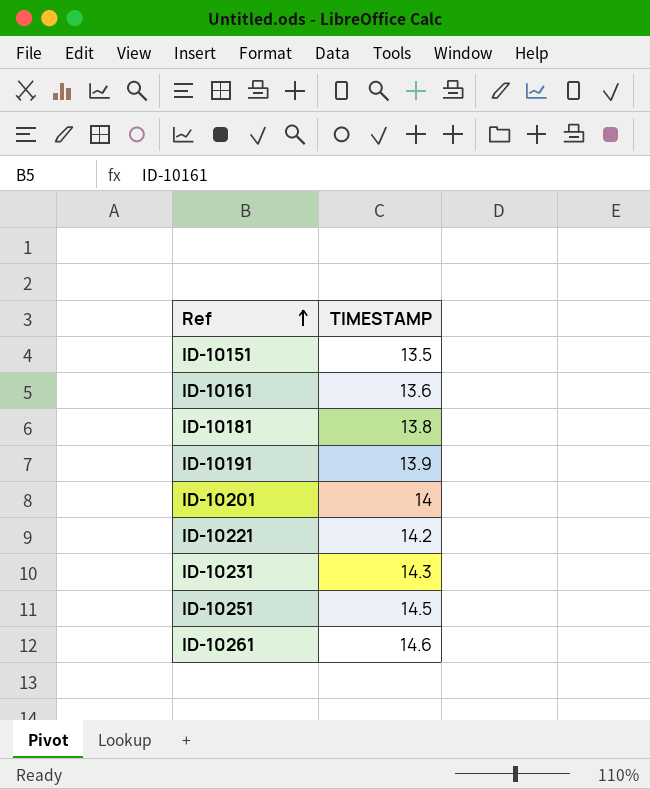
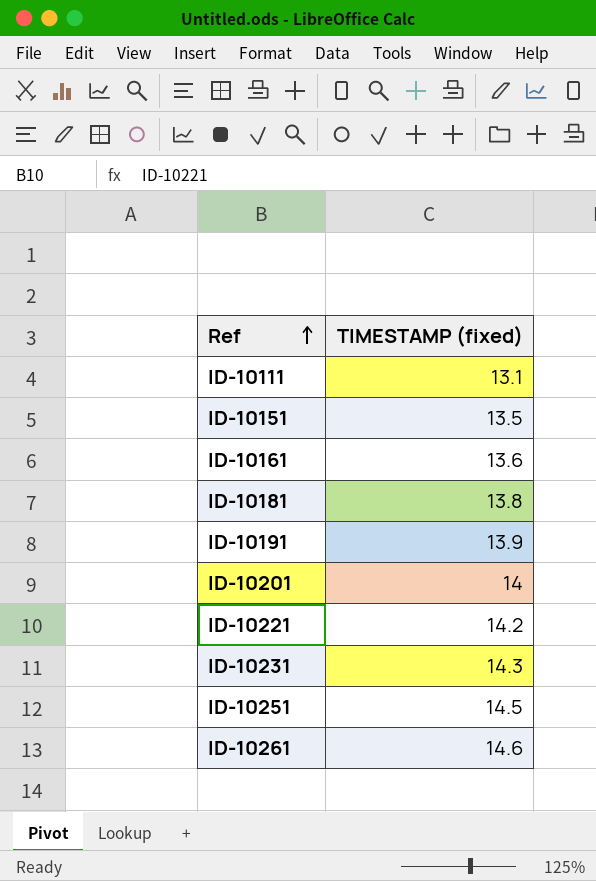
column name: TIMESTAMP -> TIMESTAMP (fixed)
row ID-10111: none -> 13.1

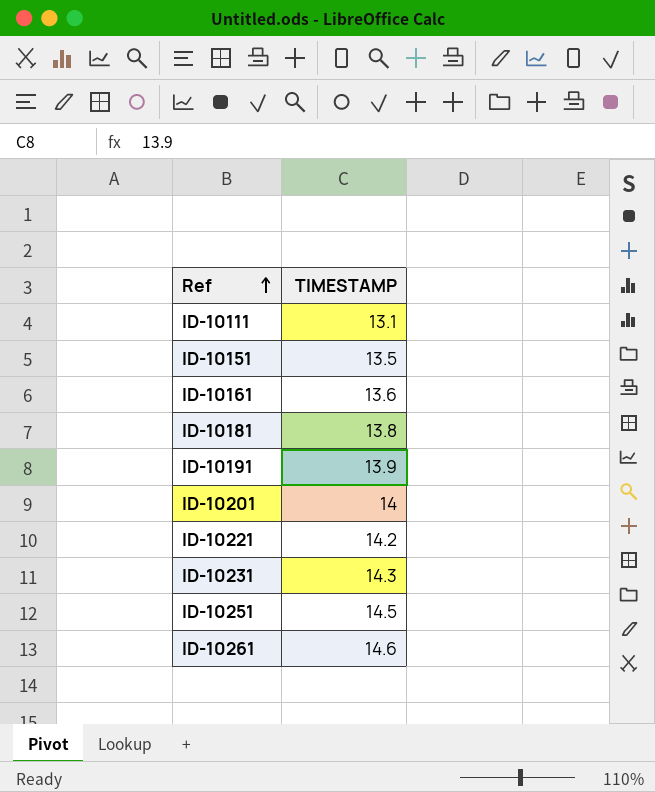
column name: TIMESTAMP (fixed) -> TIMESTAMP

